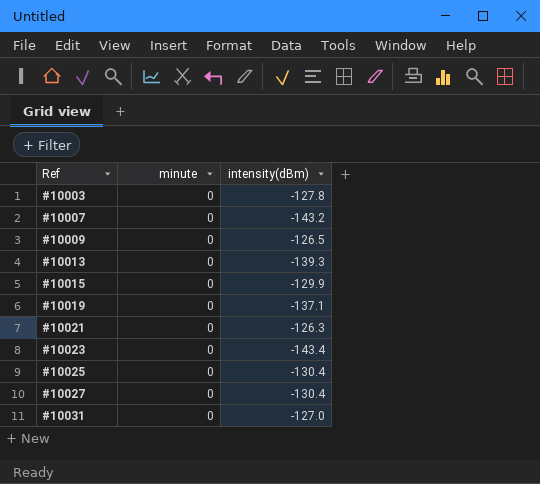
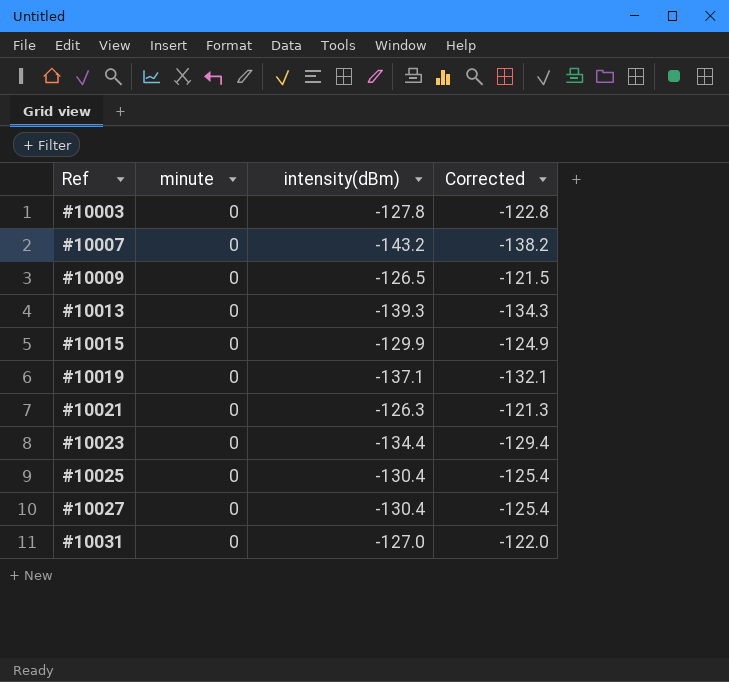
column Corrected | formula: none -> [intensity(dBm)] + 5
#10023 | intensity(dBm): -143.4 -> -134.4

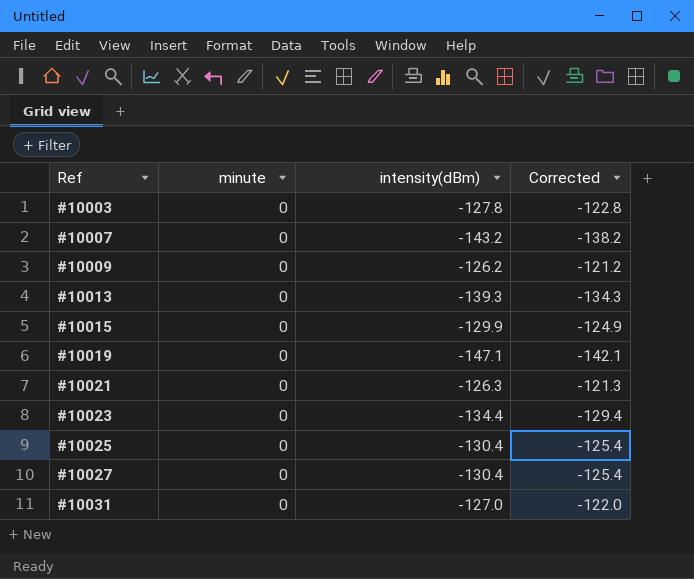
#10009 | intensity(dBm): -126.5 -> -126.2
#10009 | Corrected: -121.5 -> -121.2
#10019 | intensity(dBm): -137.1 -> -147.1
#10019 | Corrected: -132.1 -> -142.1

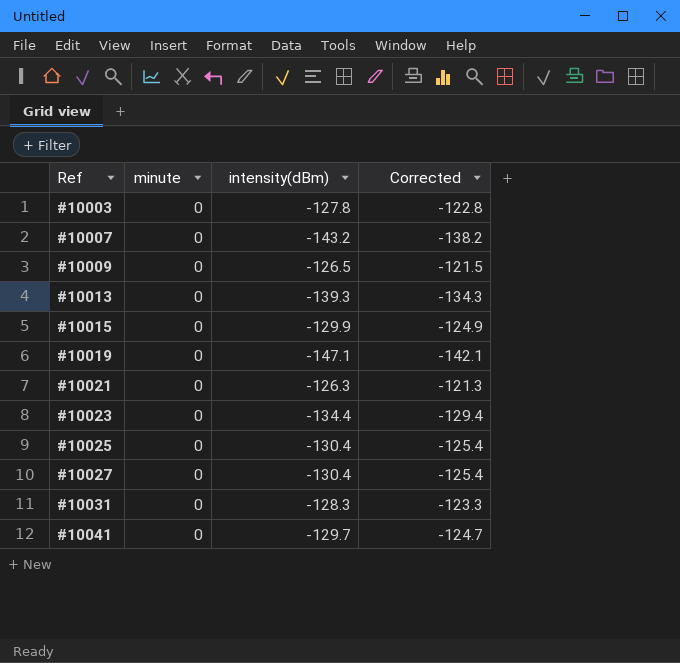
#10009 | intensity(dBm): -126.2 -> -126.5
#10009 | Corrected: -121.2 -> -121.5
#10031 | intensity(dBm): -127.0 -> -128.3
#10031 | Corrected: -122.0 -> -123.3
row #10041: none -> 0 | -129.7 | -124.7

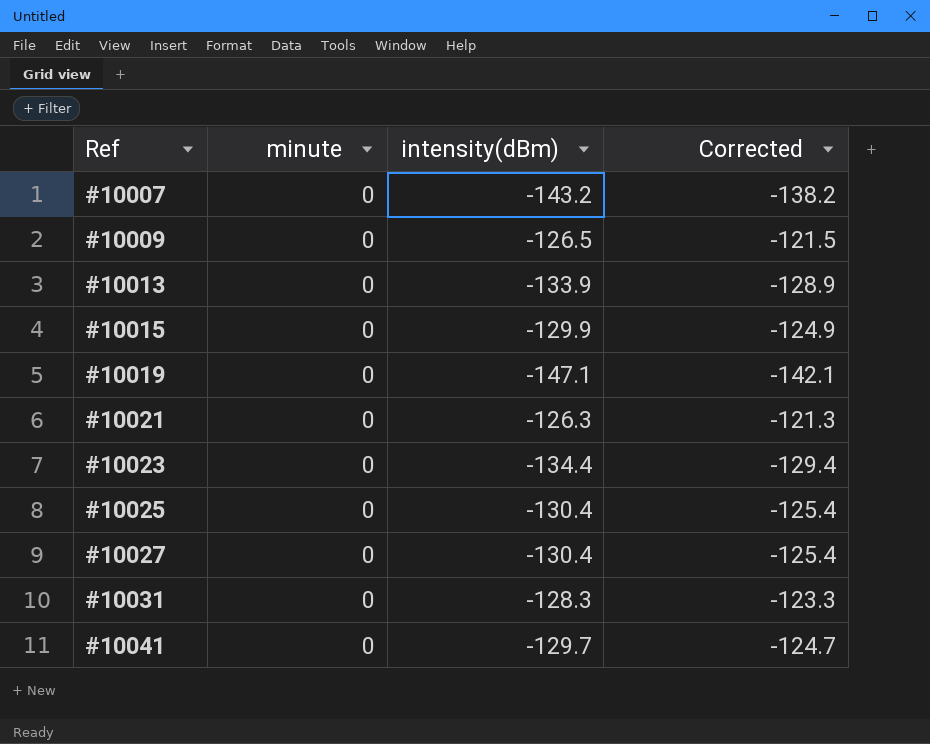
row #10003: 0 | -127.8 | -122.8 -> none
#10013 | intensity(dBm): -139.3 -> -133.9
#10013 | Corrected: -134.3 -> -128.9

